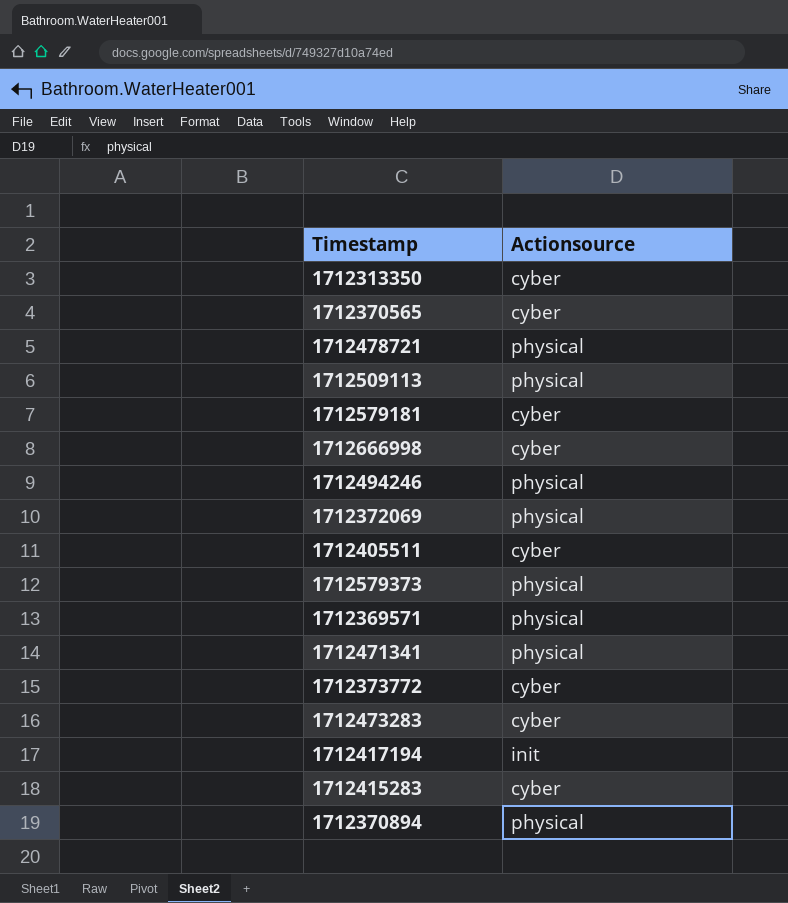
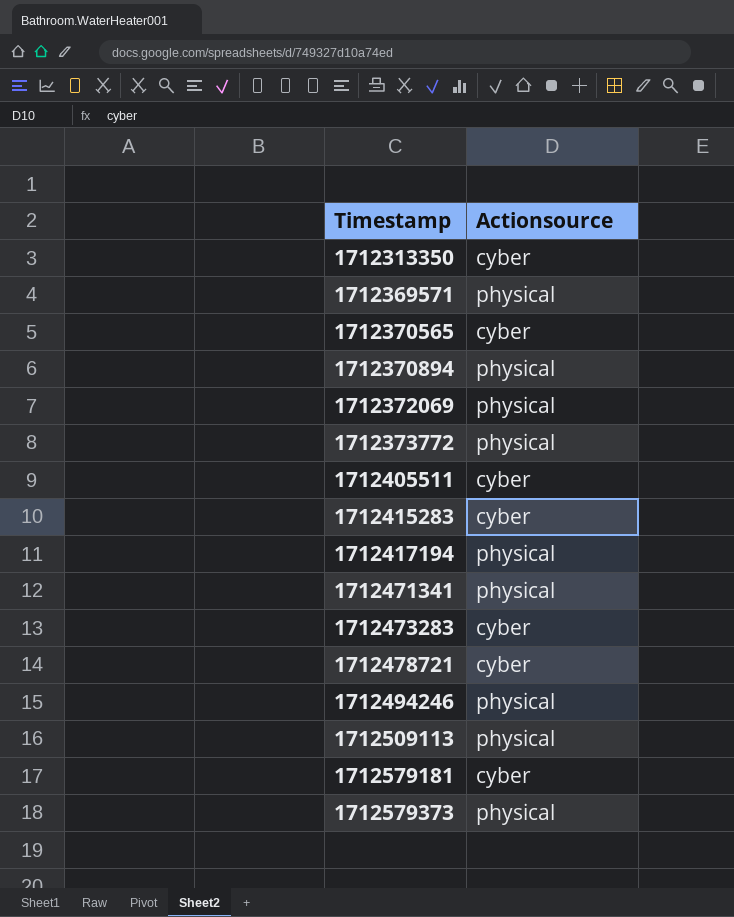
row order: none -> Timestamp ascending
row 1712666998: cyber -> none
1712373772 | Actionsource: cyber -> physical
1712417194 | Actionsource: init -> physical
1712478721 | Actionsource: physical -> cyber

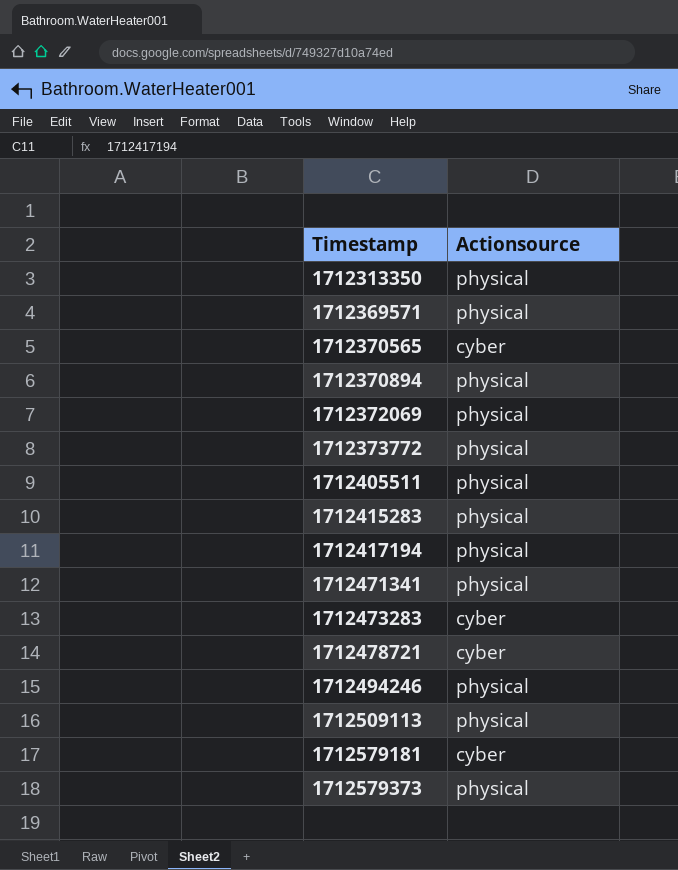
1712313350 | Actionsource: cyber -> physical
1712405511 | Actionsource: cyber -> physical
1712415283 | Actionsource: cyber -> physical

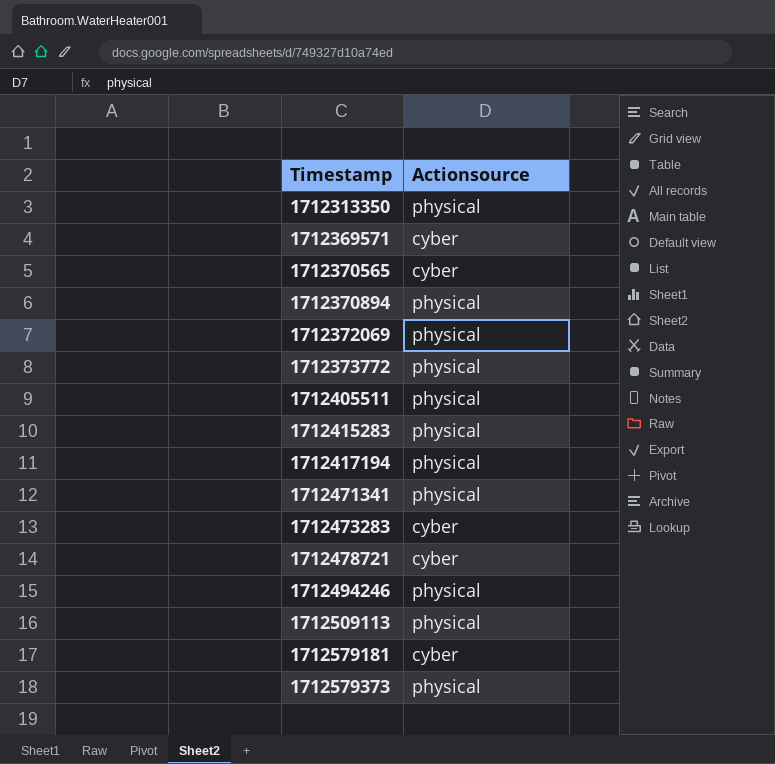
1712369571 | Actionsource: physical -> cyber

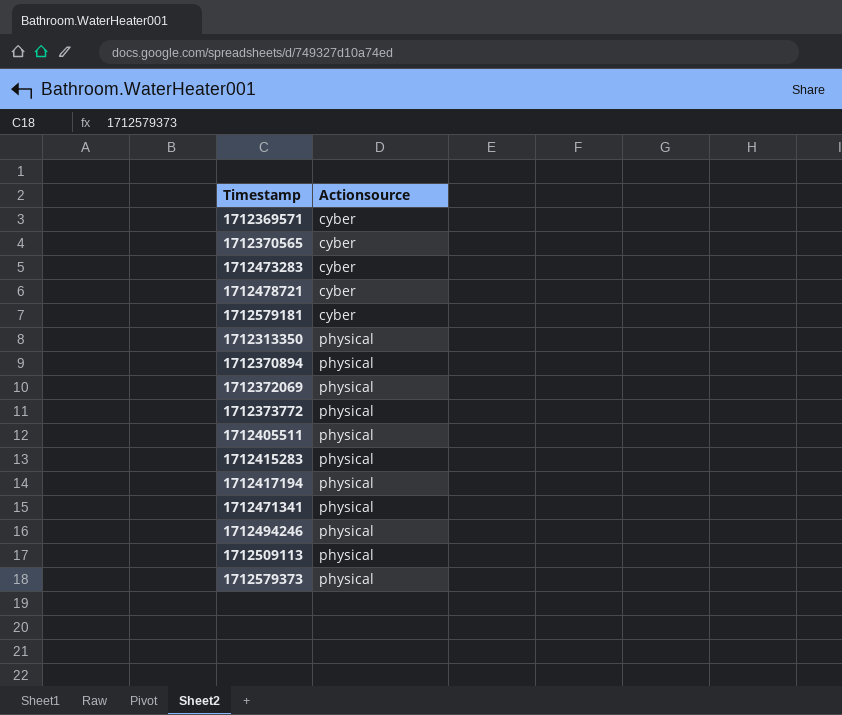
row order: Timestamp ascending -> Actionsource ascending

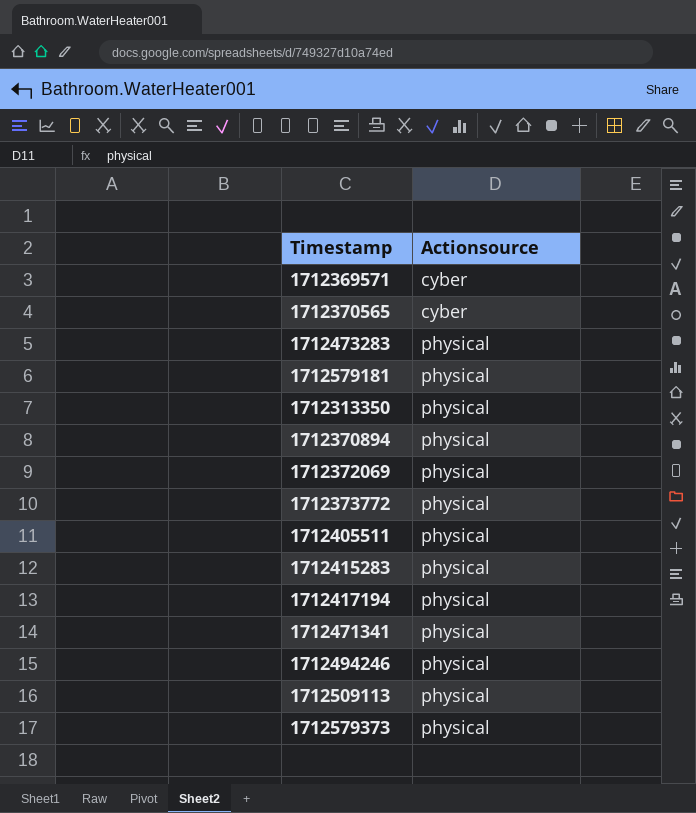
row 1712478721: cyber -> none
1712473283 | Actionsource: cyber -> physical
1712579181 | Actionsource: cyber -> physical

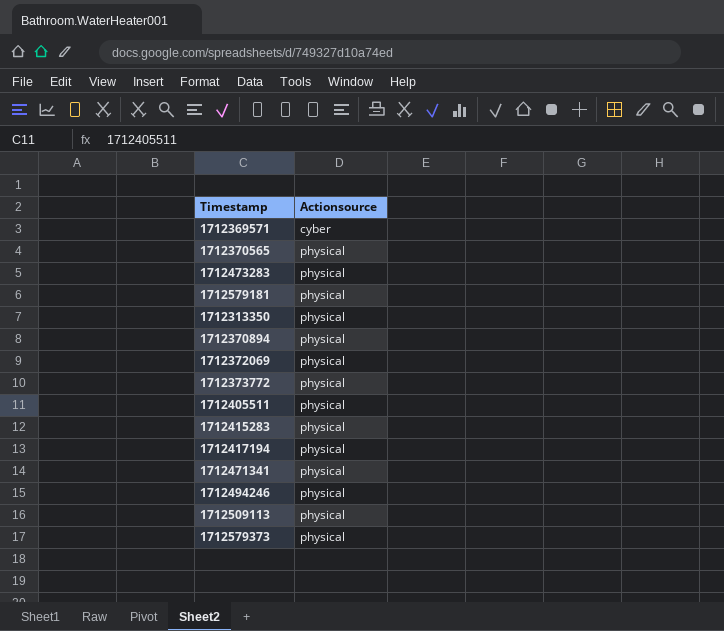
1712370565 | Actionsource: cyber -> physical

